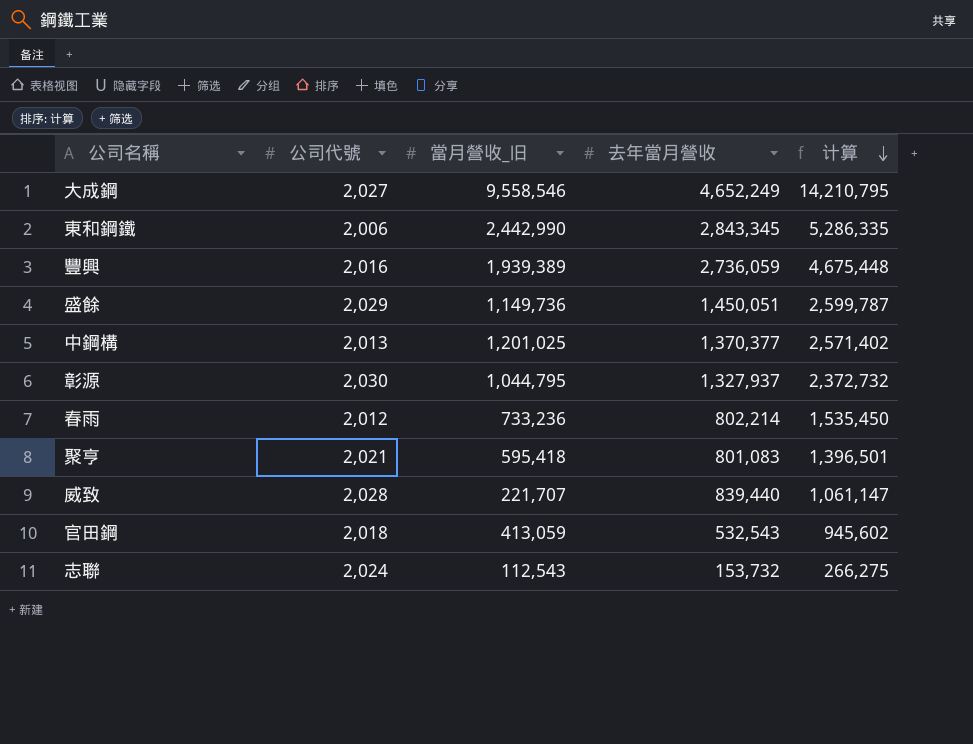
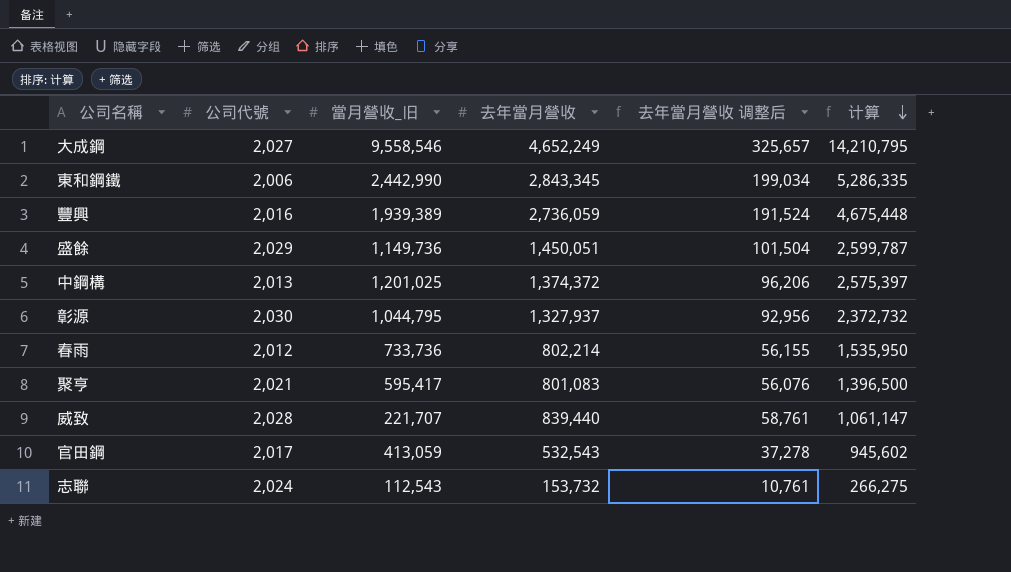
column 去年當月營收 调整后 | formula: none -> [去年當月營收] * 0.07
中鋼構 | 去年當月營收: 1,370,377 -> 1,374,372
中鋼構 | 计算: 2,571,402 -> 2,575,397
春雨 | 當月營收_旧: 733,236 -> 733,736
春雨 | 计算: 1,535,450 -> 1,535,950
聚亨 | 當月營收_旧: 595,418 -> 595,417
聚亨 | 计算: 1,396,501 -> 1,396,500
官田鋼 | 公司代號: 2,018 -> 2,017

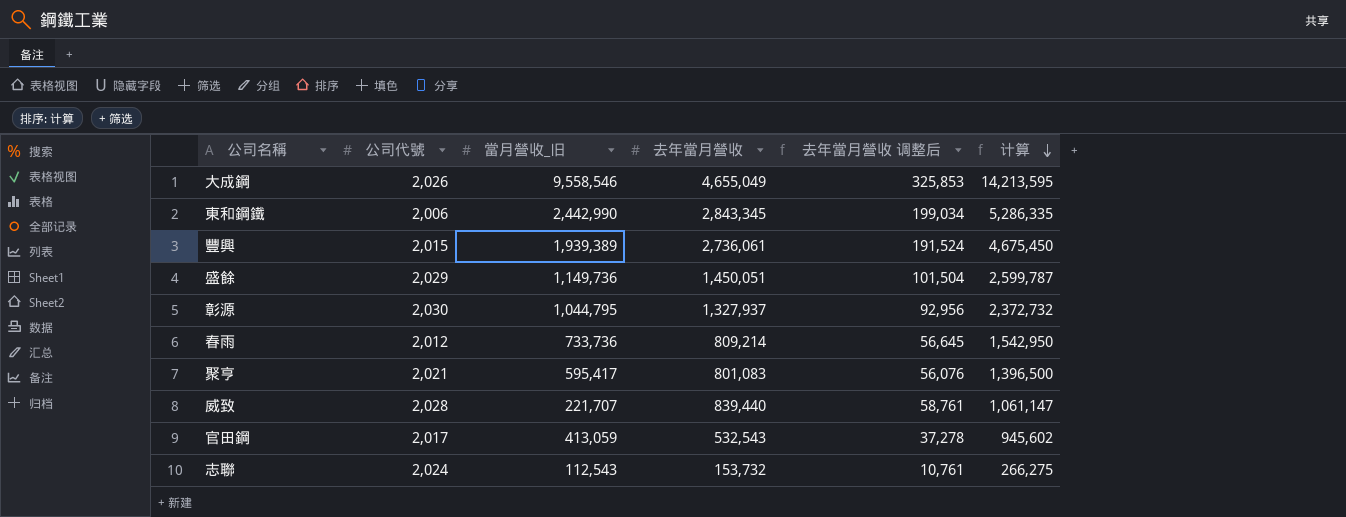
row 中鋼構: 2,013 | 1,201,025 | 1,374,372 | 96,206 | 2,575,397 -> none
大成鋼 | 公司代號: 2,027 -> 2,026
大成鋼 | 去年當月營收: 4,652,249 -> 4,655,049
大成鋼 | 去年當月營收 调整后: 325,657 -> 325,853
大成鋼 | 计算: 14,210,795 -> 14,213,595
豐興 | 公司代號: 2,016 -> 2,015
豐興 | 去年當月營收: 2,736,059 -> 2,736,061
豐興 | 计算: 4,675,448 -> 4,675,450
春雨 | 去年當月營收: 802,214 -> 809,214
春雨 | 去年當月營收 调整后: 56,155 -> 56,645
春雨 | 计算: 1,535,950 -> 1,542,950

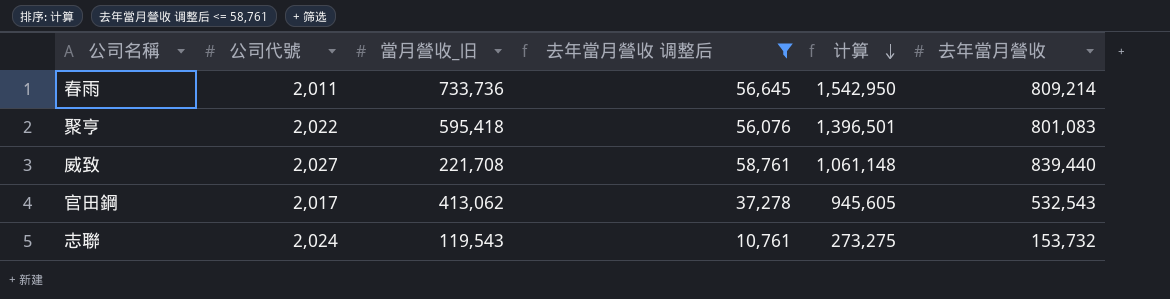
filter: none -> 去年當月營收 调整后 <= 58,761
column 去年當月營收 | position: 4 -> 6
春雨 | 公司代號: 2,012 -> 2,011
聚亨 | 公司代號: 2,021 -> 2,022
聚亨 | 當月營收_旧: 595,417 -> 595,418
聚亨 | 计算: 1,396,500 -> 1,396,501
威致 | 公司代號: 2,028 -> 2,027
威致 | 當月營收_旧: 221,707 -> 221,708
威致 | 计算: 1,061,147 -> 1,061,148
官田鋼 | 當月營收_旧: 413,059 -> 413,062
官田鋼 | 计算: 945,602 -> 945,605
志聯 | 當月營收_旧: 112,543 -> 119,543
志聯 | 计算: 266,275 -> 273,275

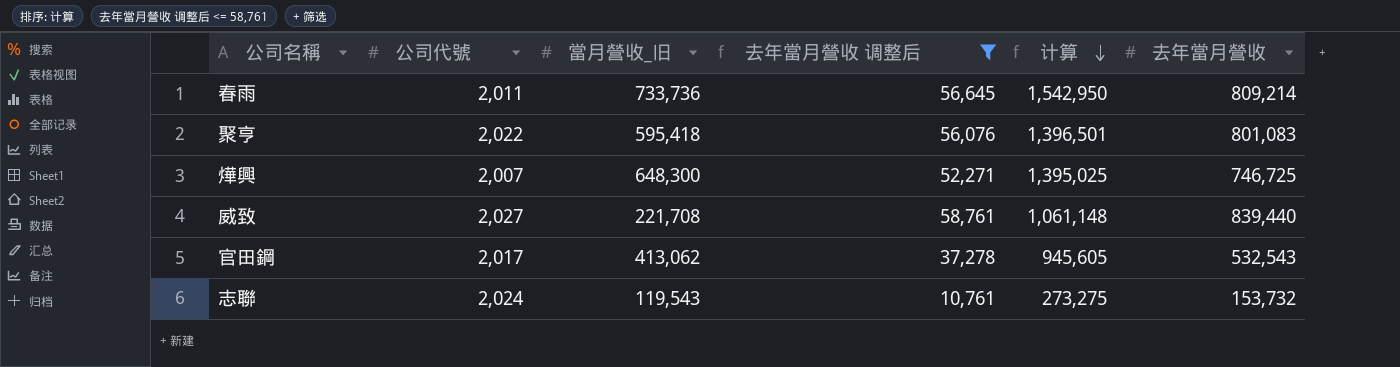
row 燁興: none -> 2,007 | 648,300 | 52,271 | 1,395,025 | 746,725

